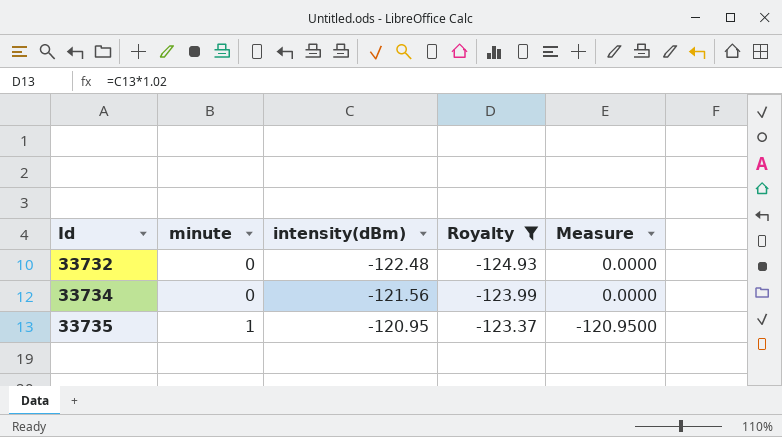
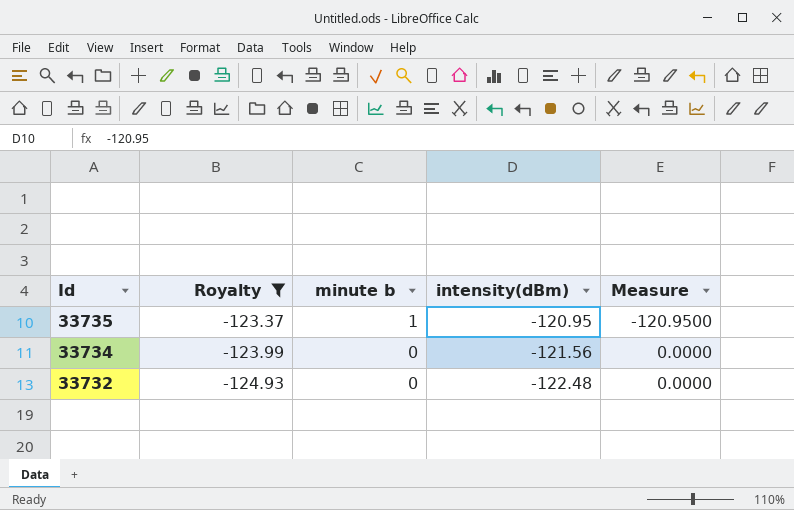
row order: Id ascending -> Id descending
column Royalty | position: 4 -> 2
column name: minute -> minute b

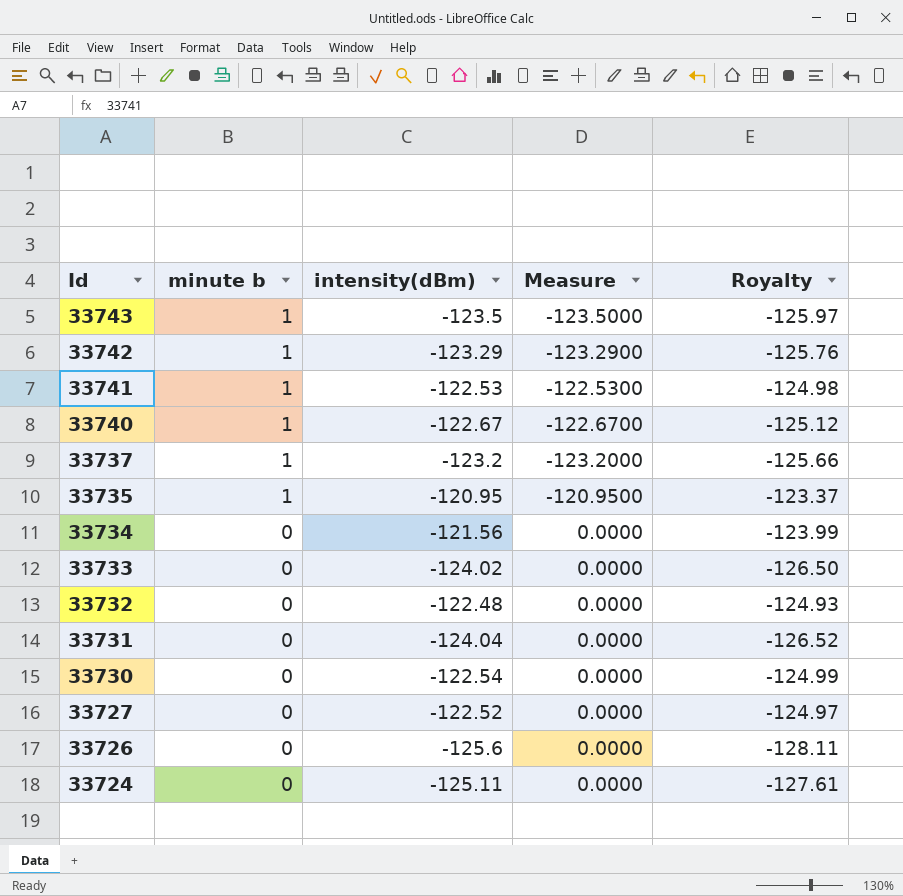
filter: Royalty >= -124.93 -> none
column Royalty | position: 2 -> 5

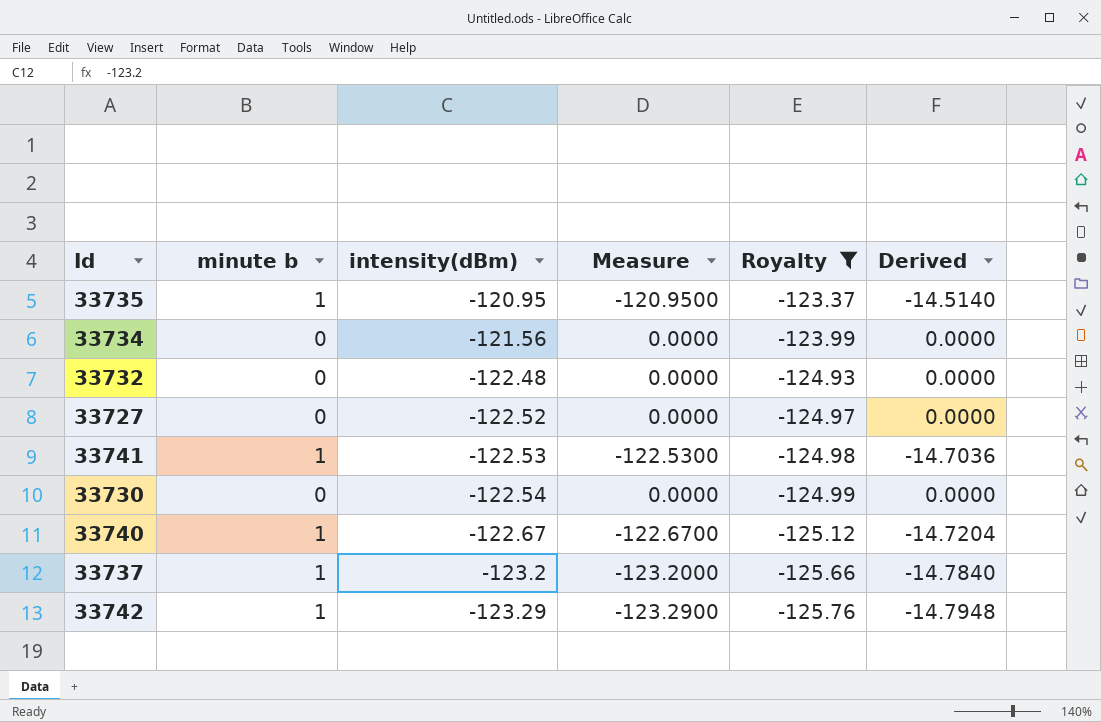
filter: none -> Royalty >= -125.76
row order: Id descending -> intensity(dBm) descending
column Derived | formula: none -> [Measure] * 0.12

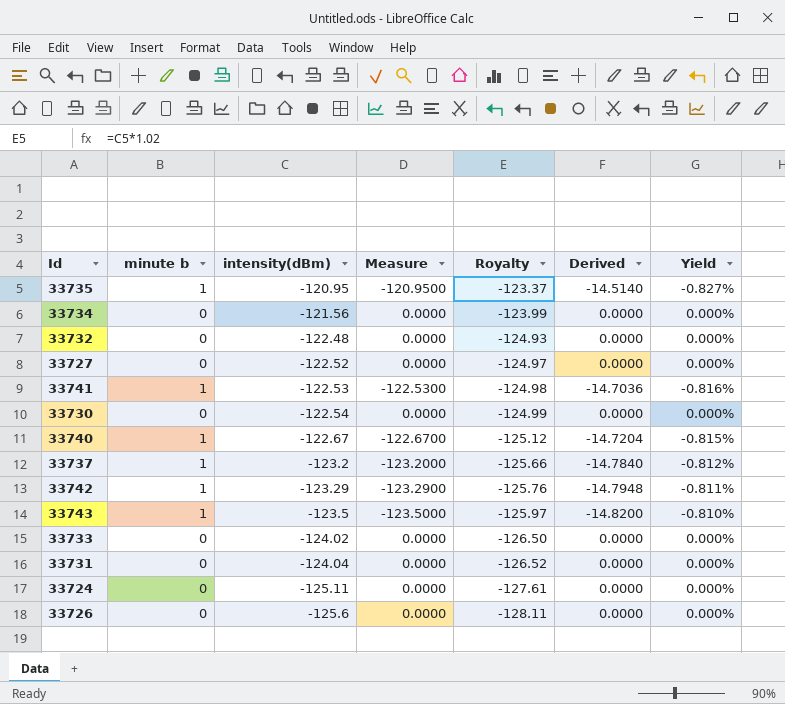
filter: Royalty >= -125.76 -> none
column Yield | formula: none -> [minute b] / [intensity(dBm)]

